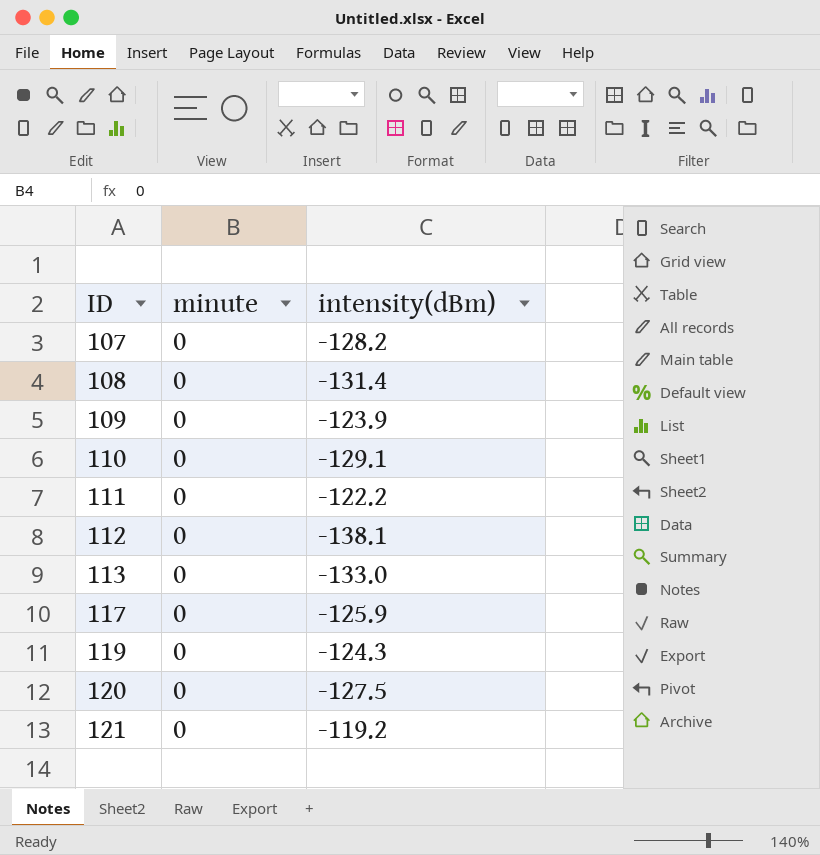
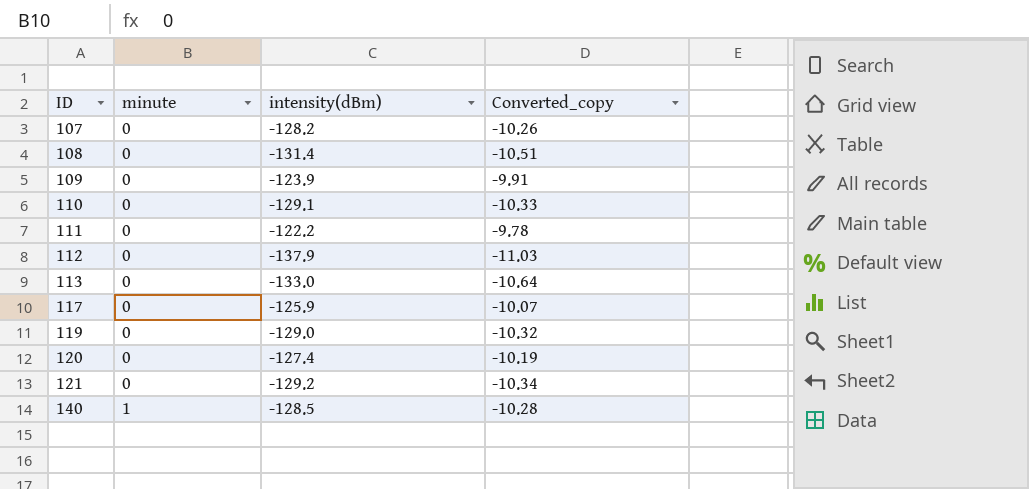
column Converted_copy | formula: none -> [intensity(dBm)] * 0.08
112 | intensity(dBm): -138.1 -> -137.9
119 | intensity(dBm): -124.3 -> -129.0
120 | intensity(dBm): -127.5 -> -127.4
121 | intensity(dBm): -119.2 -> -129.2
row 140: none -> 1 | -128.5 | -10.28

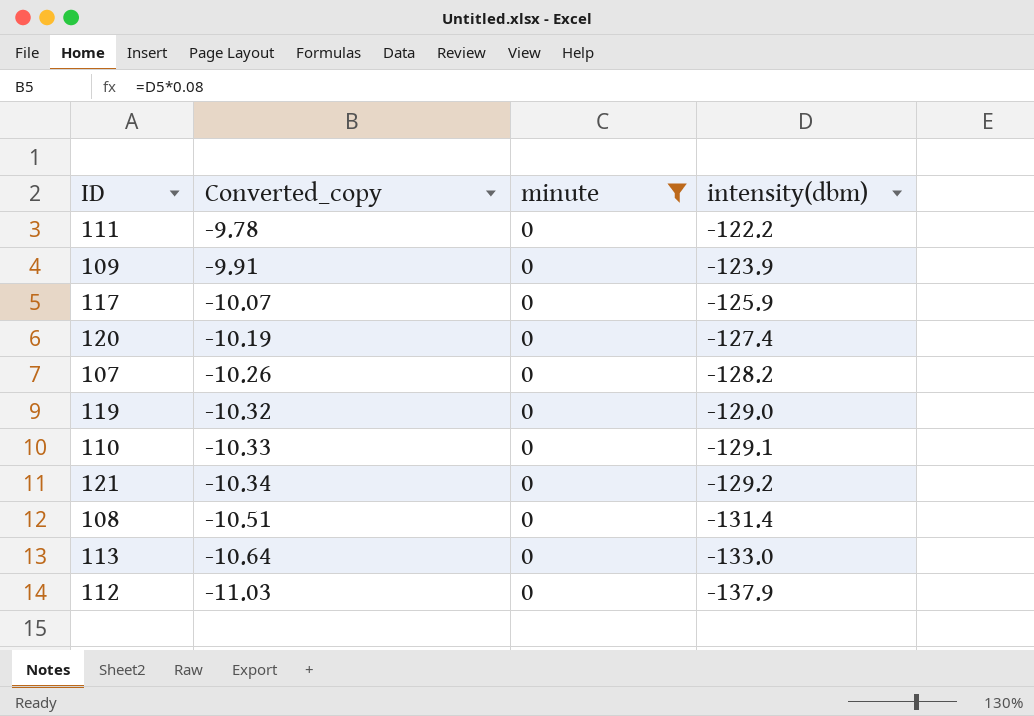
filter: none -> minute = 0
row order: ID ascending -> Converted_copy descending
column Converted_copy | position: 4 -> 2
column name: intensity(dBm) -> intensity(dbm)

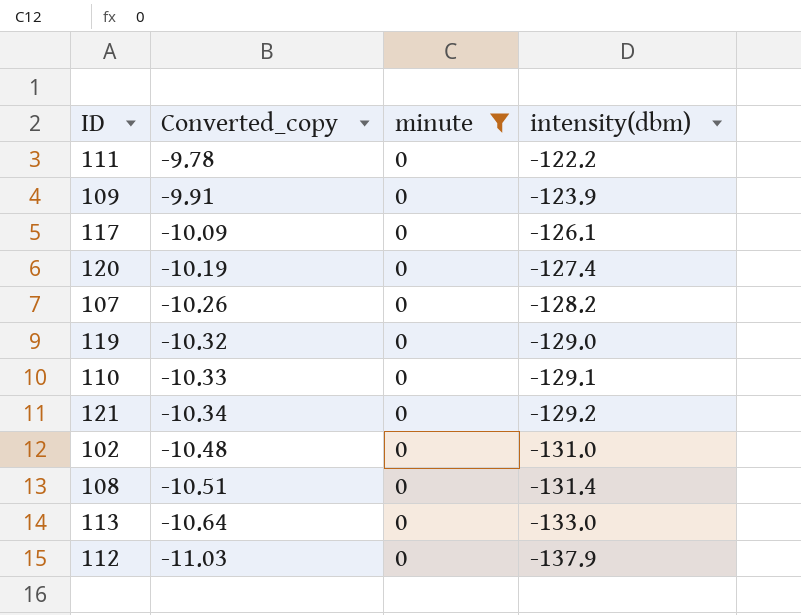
117 | Converted_copy: -10.07 -> -10.09
117 | intensity(dbm): -125.9 -> -126.1
row 102: none -> -10.48 | 0 | -131.0

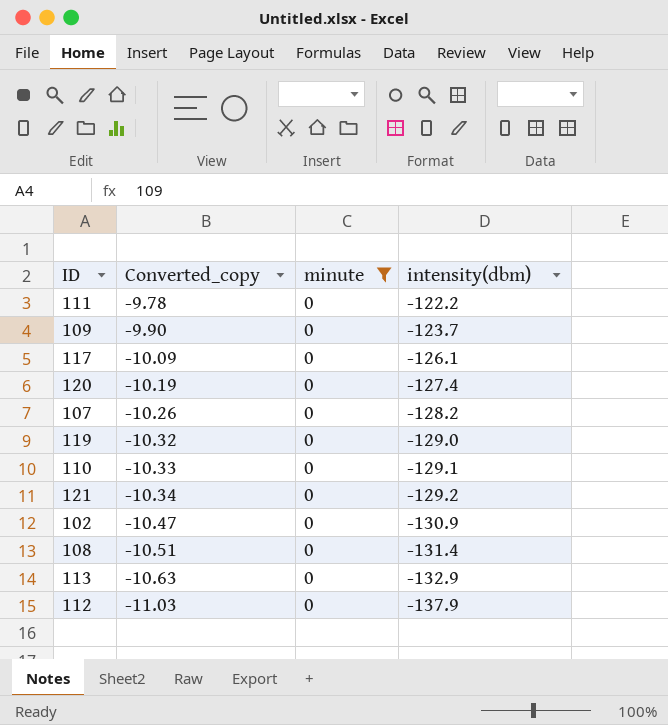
109 | Converted_copy: -9.91 -> -9.90
109 | intensity(dbm): -123.9 -> -123.7
102 | Converted_copy: -10.48 -> -10.47
102 | intensity(dbm): -131.0 -> -130.9
113 | Converted_copy: -10.64 -> -10.63
113 | intensity(dbm): -133.0 -> -132.9

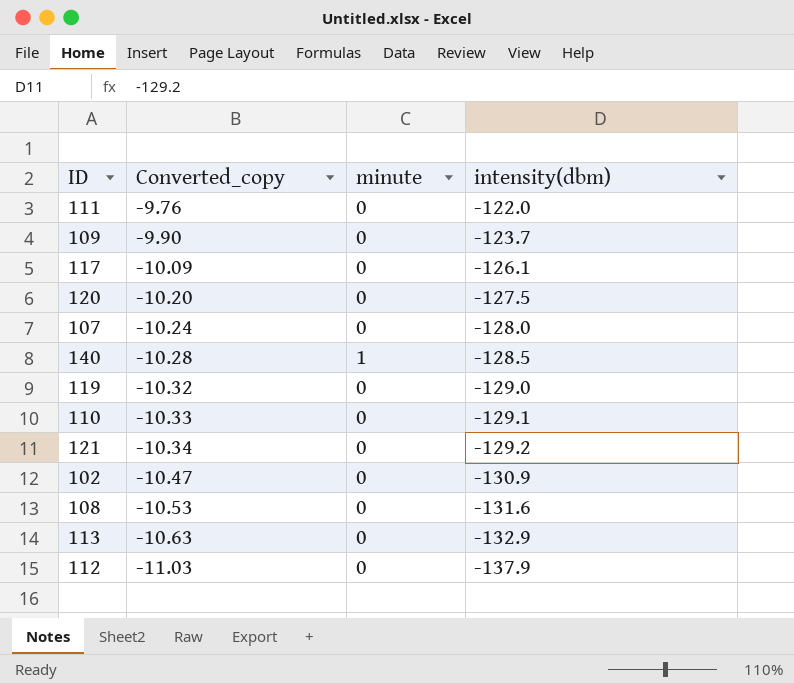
filter: minute = 0 -> none
111 | Converted_copy: -9.78 -> -9.76
111 | intensity(dbm): -122.2 -> -122.0
120 | Converted_copy: -10.19 -> -10.20
120 | intensity(dbm): -127.4 -> -127.5
107 | Converted_copy: -10.26 -> -10.24
107 | intensity(dbm): -128.2 -> -128.0
108 | Converted_copy: -10.51 -> -10.53
108 | intensity(dbm): -131.4 -> -131.6

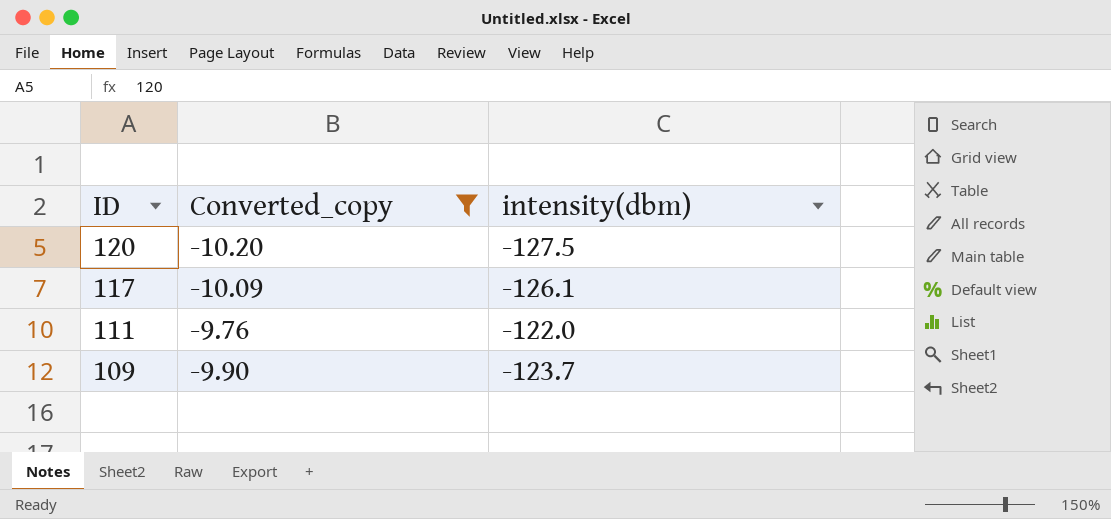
filter: none -> Converted_copy >= -10.20
row order: Converted_copy descending -> ID descending
column minute | position: 3 -> none

